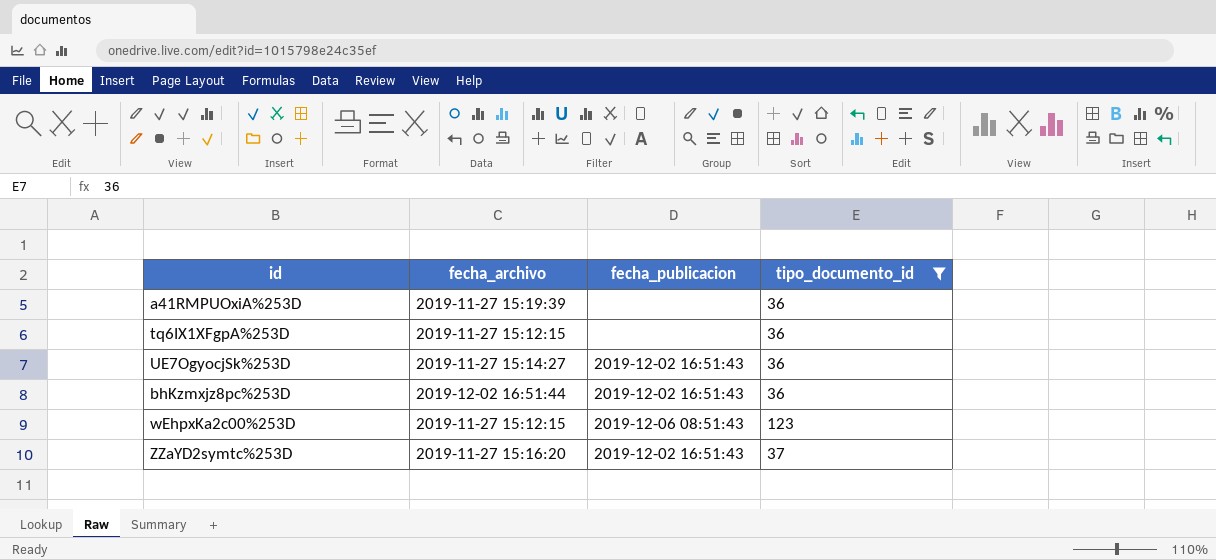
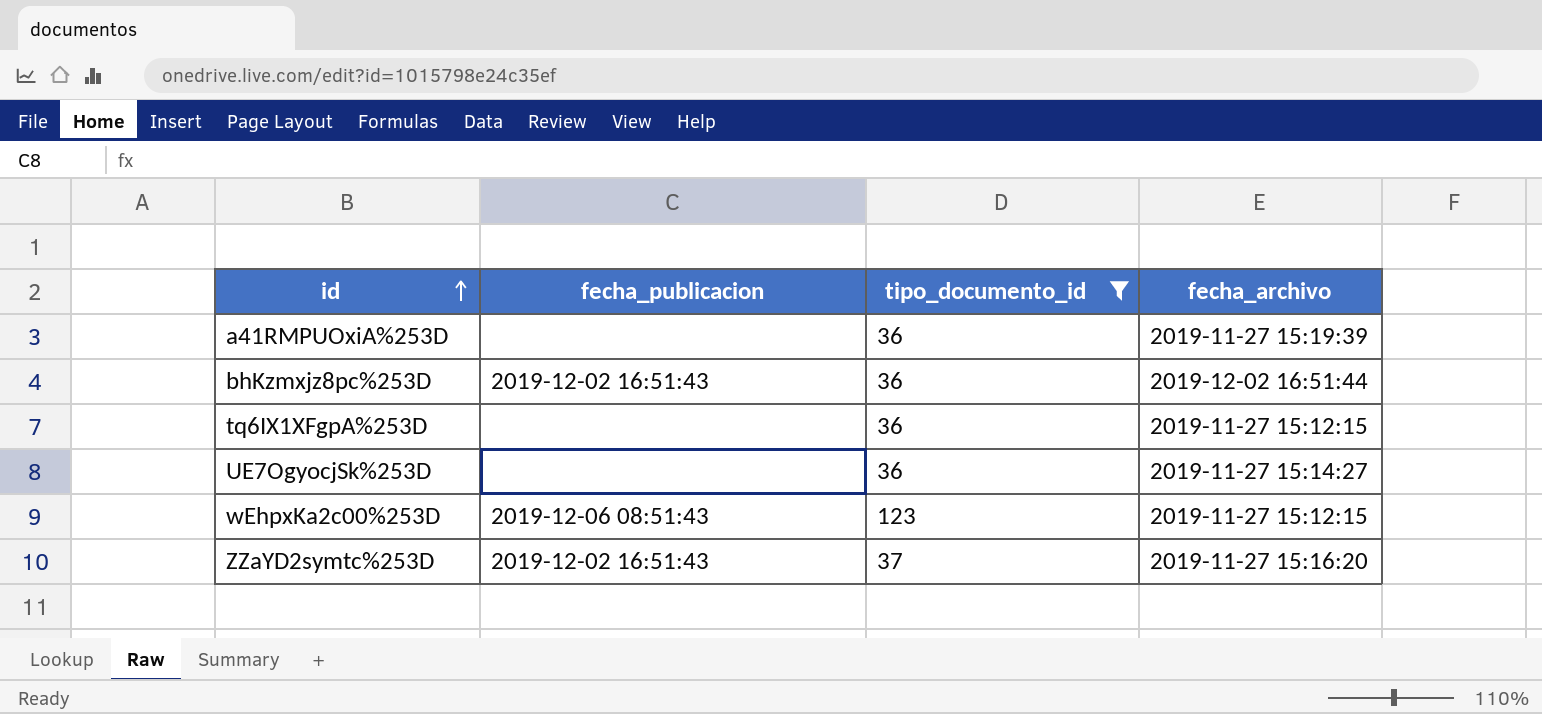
row order: none -> id ascending
column fecha_archivo | position: 2 -> 4
UE7OgyocjSk%253D | fecha_publicacion: 2019-12-02 16:51:43 -> none

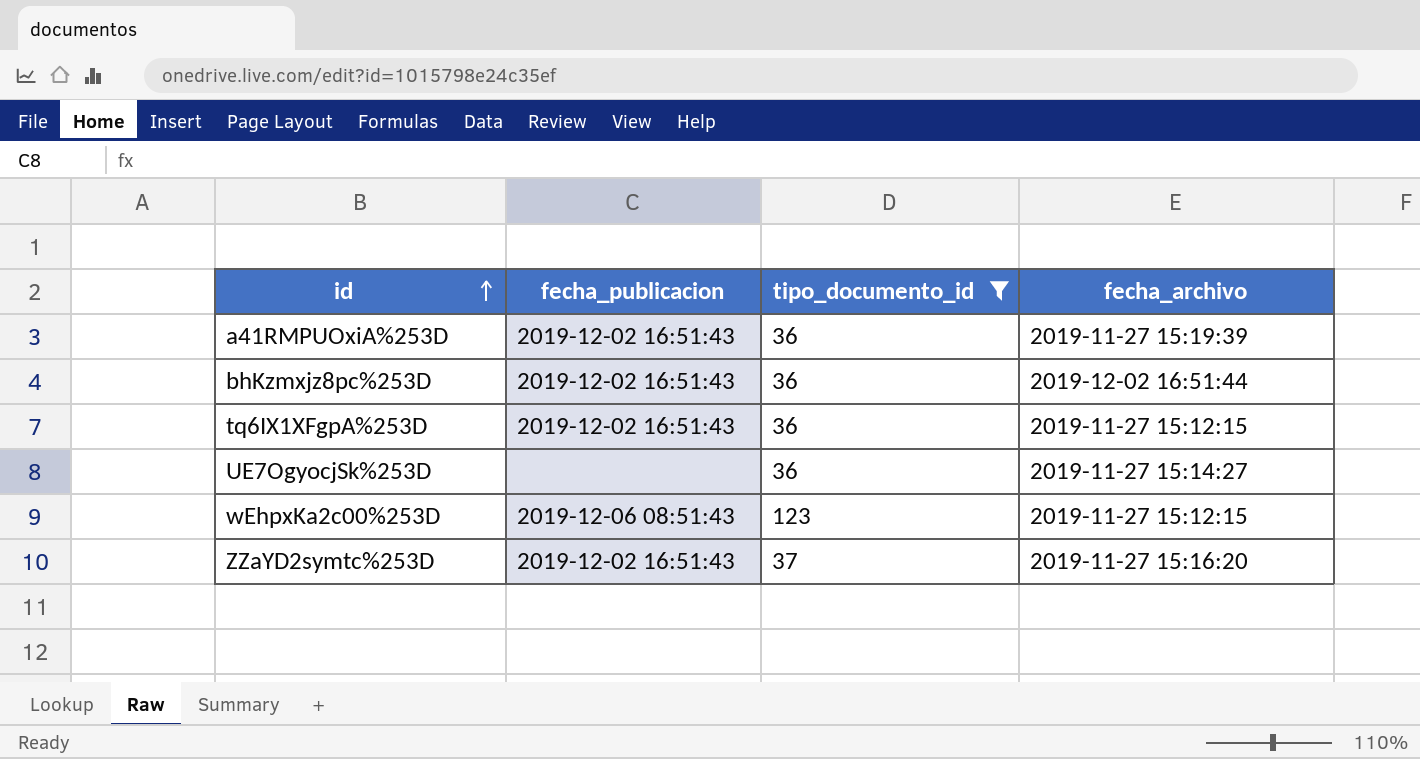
a41RMPUOxiA%253D | fecha_publicacion: none -> 2019-12-02 16:51:43
tq6IX1XFgpA%253D | fecha_publicacion: none -> 2019-12-02 16:51:43

